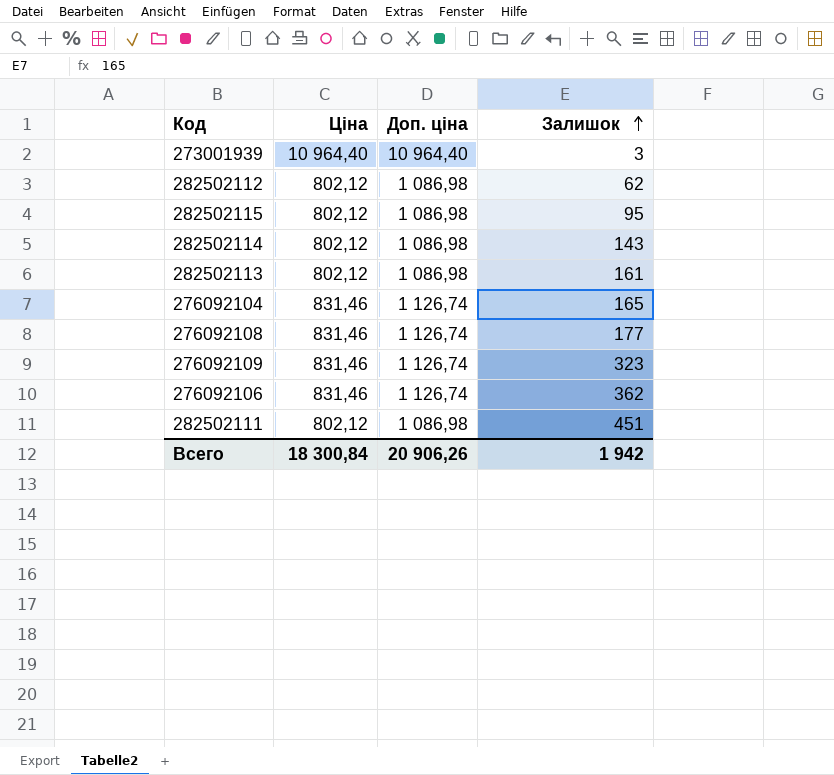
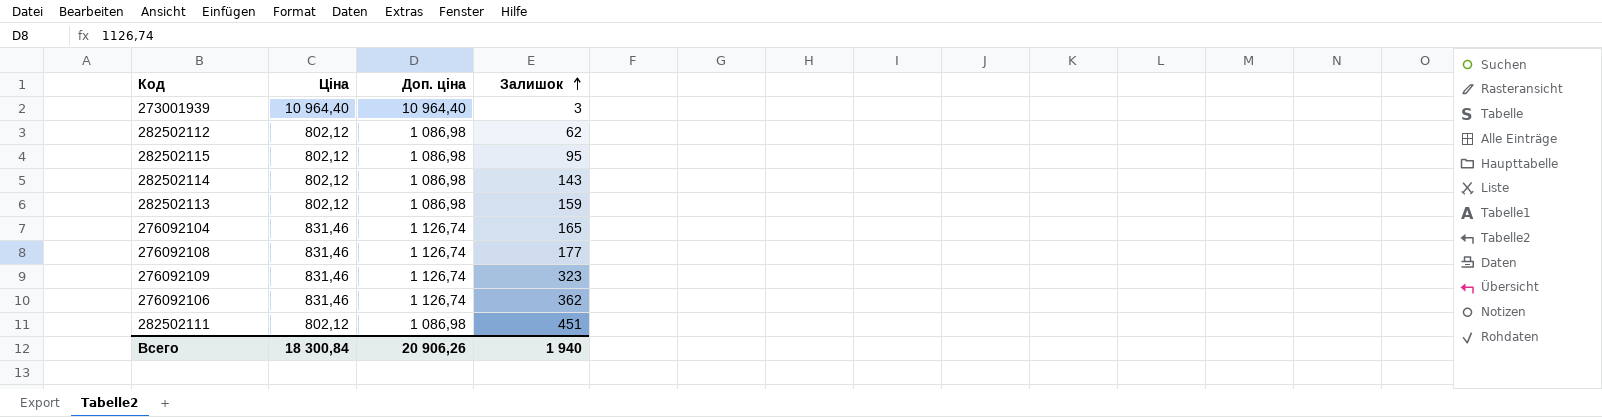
282502113 | Залишок: 161 -> 159
Всего | Залишок: 1 942 -> 1 940

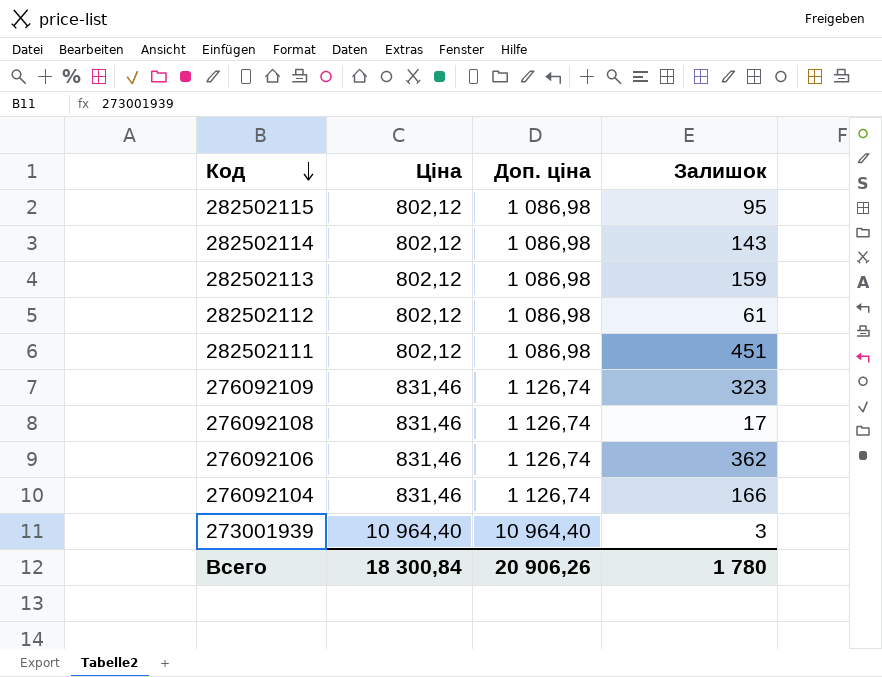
row order: Залишок ascending -> Код descending
282502112 | Залишок: 62 -> 61
276092108 | Залишок: 177 -> 17
276092104 | Залишок: 165 -> 166
Всего | Залишок: 1 940 -> 1 780

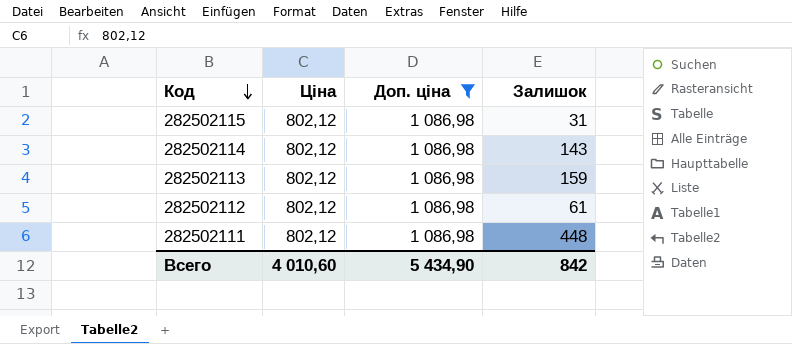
filter: none -> Доп. ціна = 1 086,98
282502115 | Залишок: 95 -> 31
282502111 | Залишок: 451 -> 448
Всего | Ціна: 18 300,84 -> 4 010,60
Всего | Доп. ціна: 20 906,26 -> 5 434,90
Всего | Залишок: 1 780 -> 842

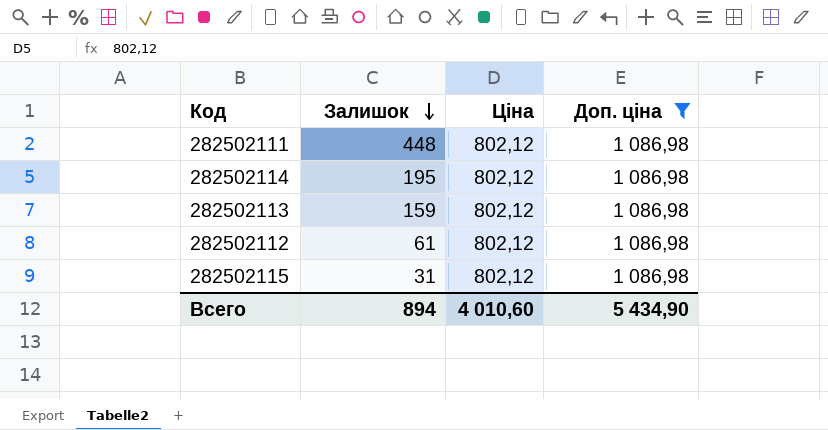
row order: Код descending -> Залишок descending
column Залишок | position: 4 -> 2
282502114 | Залишок: 143 -> 195
Всего | Залишок: 842 -> 894

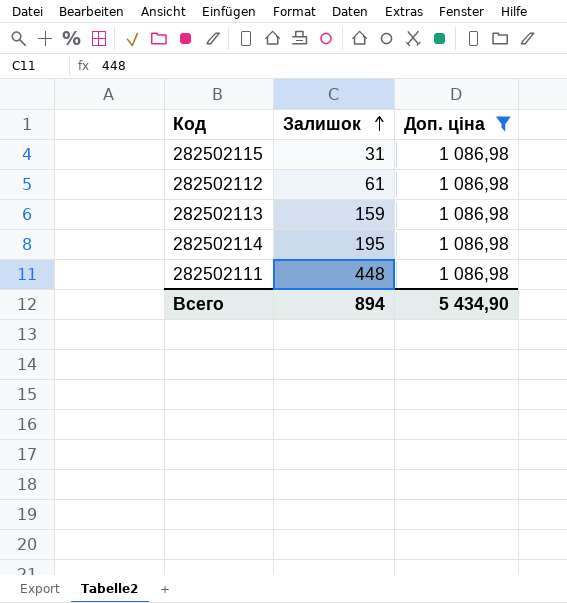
row order: Залишок descending -> Залишок ascending
column Ціна | position: 3 -> none

